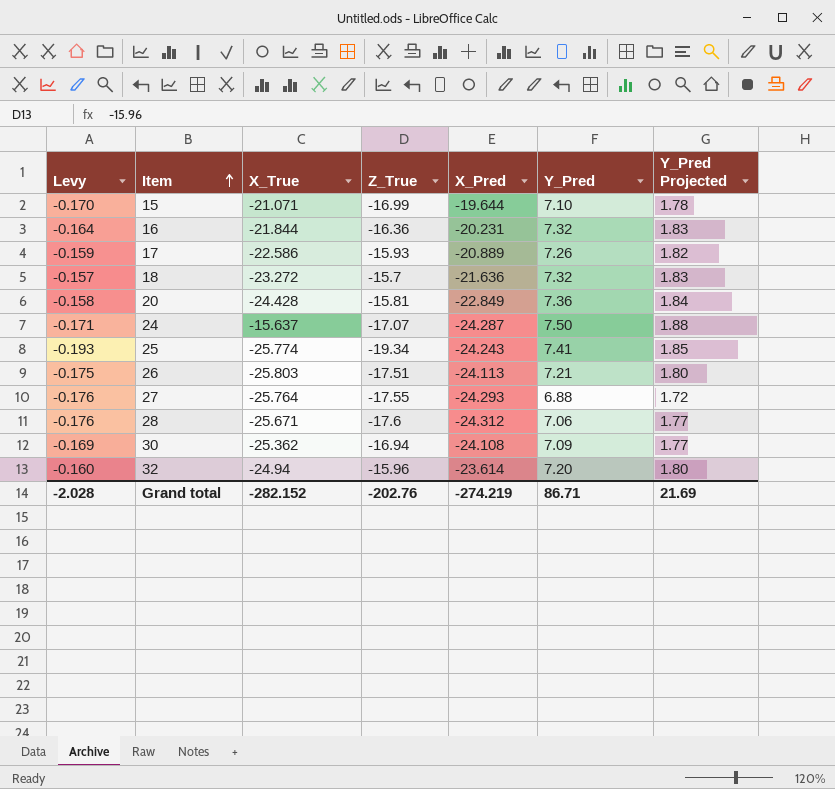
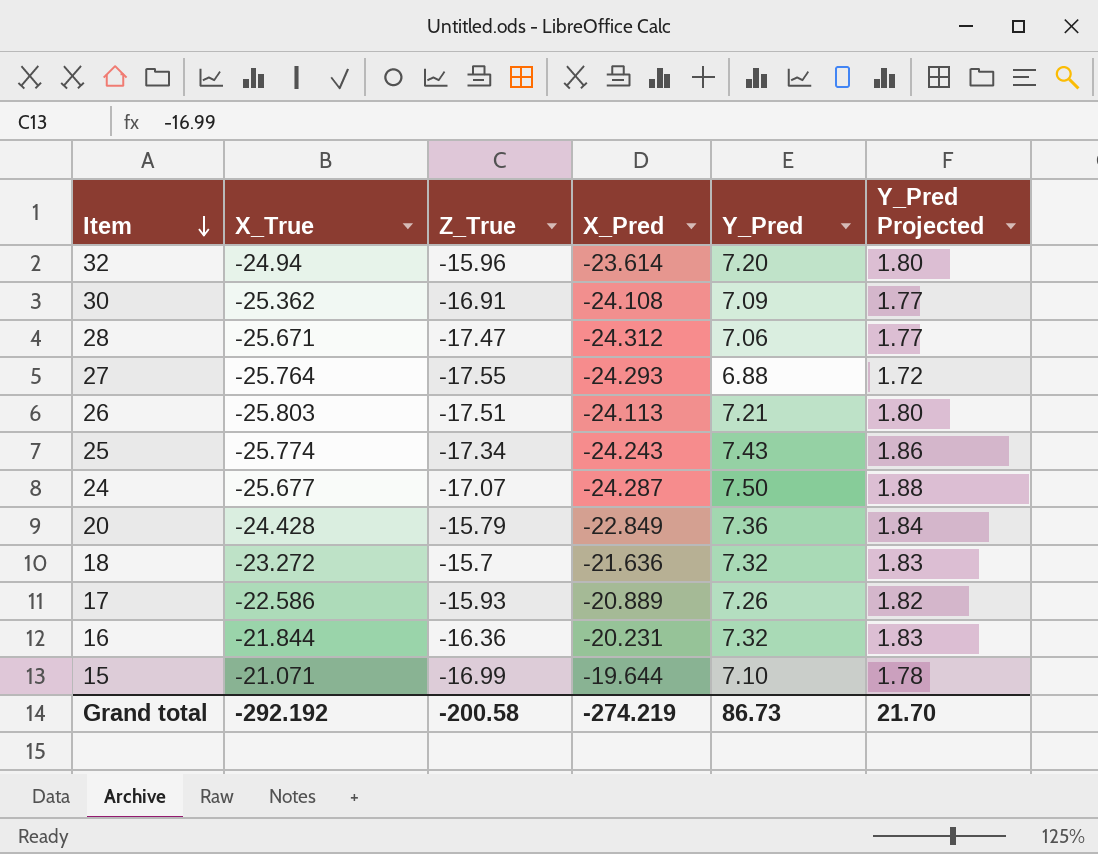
row order: Item ascending -> Item descending
column Levy | formula: [Z_True] * 0.01 -> none
30 | Z_True: -16.94 -> -16.91
28 | Z_True: -17.6 -> -17.47
25 | Z_True: -19.34 -> -17.34
25 | Y_Pred: 7.41 -> 7.43
25 | Y_Pred Projected: 1.85 -> 1.86
24 | X_True: -15.637 -> -25.677
20 | Z_True: -15.81 -> -15.79
Grand total | X_True: -282.152 -> -292.192
Grand total | Z_True: -202.76 -> -200.58
Grand total | Y_Pred: 86.71 -> 86.73
Grand total | Y_Pred Projected: 21.69 -> 21.70

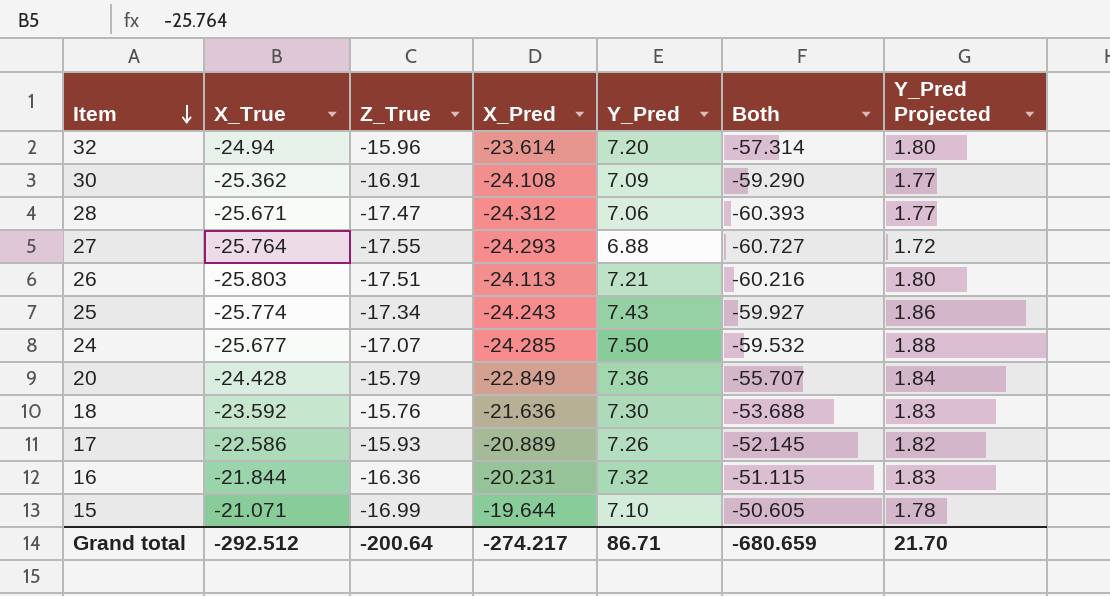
column Both | formula: none -> [X_True] + [Z_True] + [X_Pred] + [Y_Pred]
24 | X_Pred: -24.287 -> -24.285
18 | X_True: -23.272 -> -23.592
18 | Z_True: -15.7 -> -15.76
18 | Y_Pred: 7.32 -> 7.30
Grand total | X_True: -292.192 -> -292.512
Grand total | Z_True: -200.58 -> -200.64
Grand total | X_Pred: -274.219 -> -274.217
Grand total | Y_Pred: 86.73 -> 86.71

